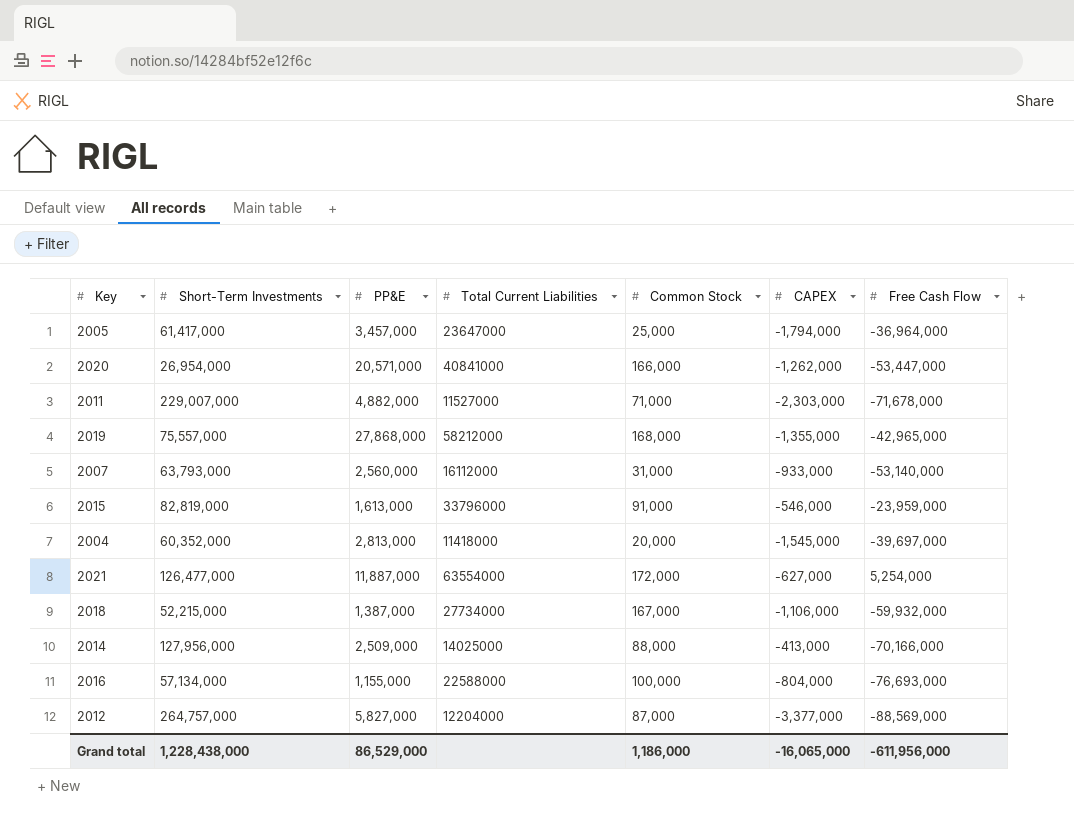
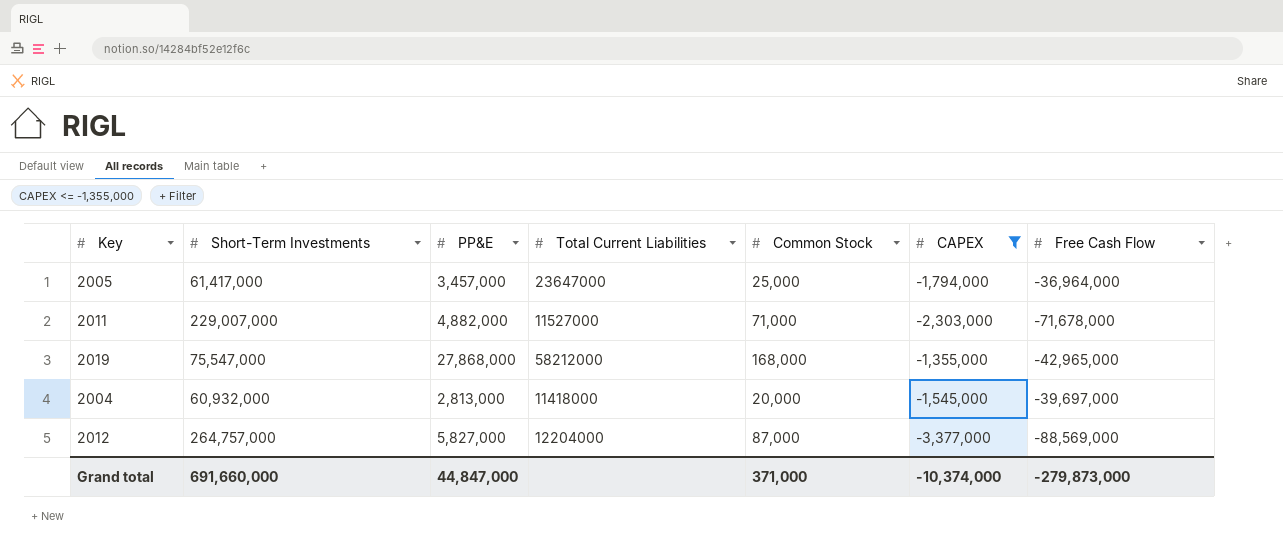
filter: none -> CAPEX <= -1,355,000
2019 | Short-Term Investments: 75,557,000 -> 75,547,000
2004 | Short-Term Investments: 60,352,000 -> 60,932,000
Grand total | Short-Term Investments: 1,228,438,000 -> 691,660,000
Grand total | PP&E: 86,529,000 -> 44,847,000
Grand total | Common Stock: 1,186,000 -> 371,000
Grand total | CAPEX: -16,065,000 -> -10,374,000
Grand total | Free Cash Flow: -611,956,000 -> -279,873,000

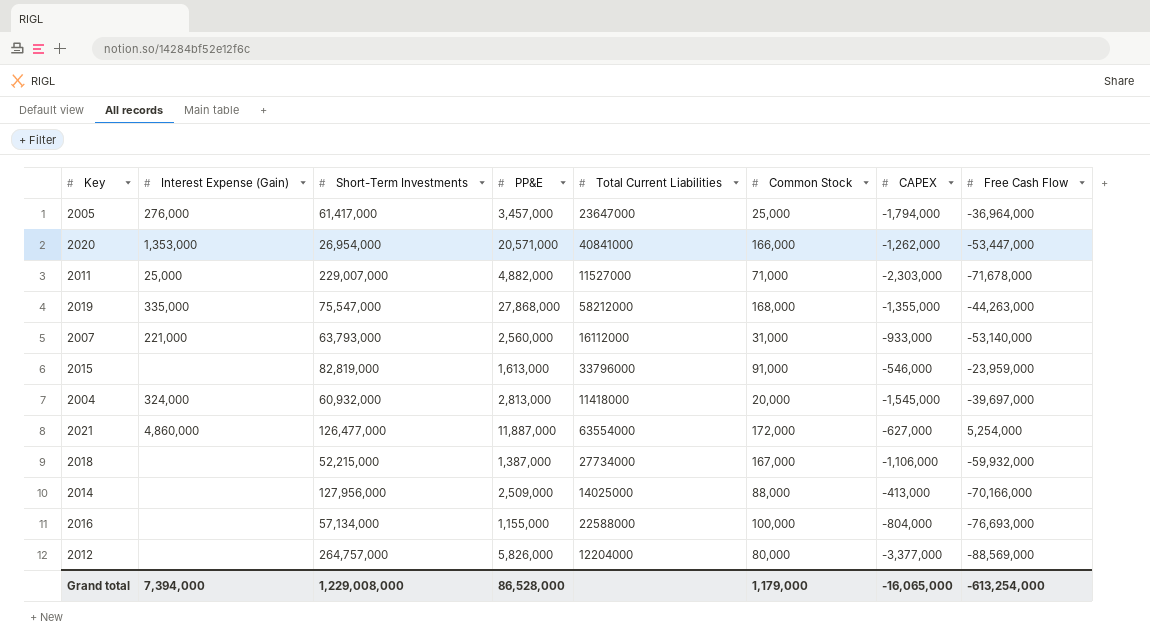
filter: CAPEX <= -1,355,000 -> none
column Interest Expense (Gain) | position: none -> 2
2019 | Free Cash Flow: -42,965,000 -> -44,263,000
2012 | PP&E: 5,827,000 -> 5,826,000
2012 | Common Stock: 87,000 -> 80,000
Grand total | Short-Term Investments: 691,660,000 -> 1,229,008,000
Grand total | PP&E: 44,847,000 -> 86,528,000
Grand total | Common Stock: 371,000 -> 1,179,000
Grand total | CAPEX: -10,374,000 -> -16,065,000
Grand total | Free Cash Flow: -279,873,000 -> -613,254,000

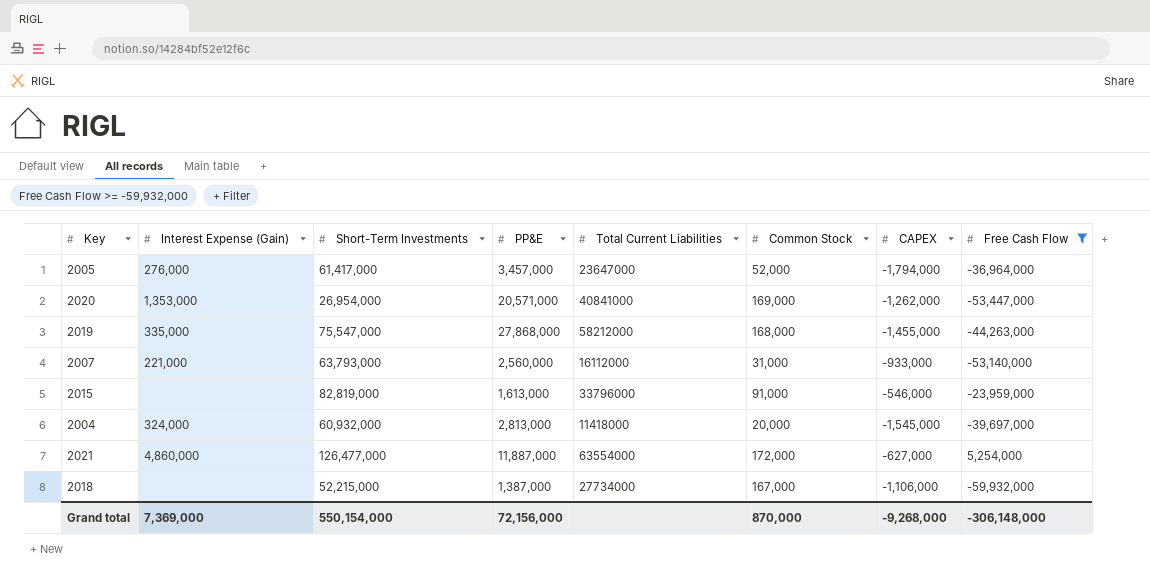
filter: none -> Free Cash Flow >= -59,932,000
2005 | Common Stock: 25,000 -> 52,000
2020 | Common Stock: 166,000 -> 169,000
2019 | CAPEX: -1,355,000 -> -1,455,000
Grand total | Interest Expense (Gain): 7,394,000 -> 7,369,000
Grand total | Short-Term Investments: 1,229,008,000 -> 550,154,000
Grand total | PP&E: 86,528,000 -> 72,156,000
Grand total | Common Stock: 1,179,000 -> 870,000
Grand total | CAPEX: -16,065,000 -> -9,268,000
Grand total | Free Cash Flow: -613,254,000 -> -306,148,000

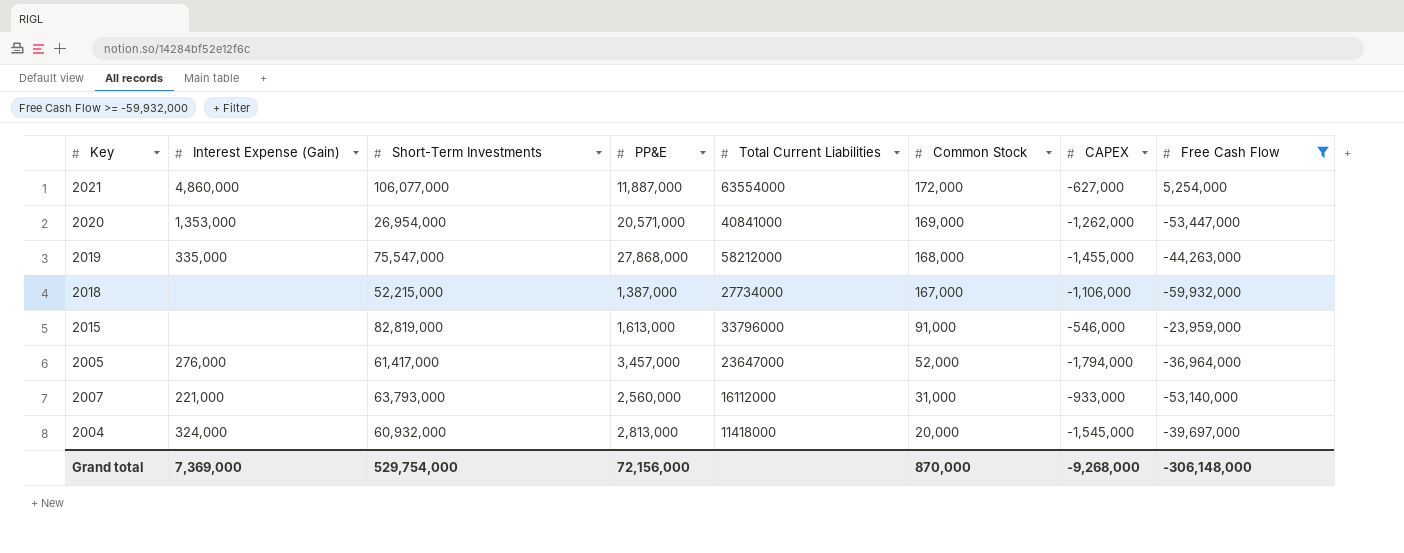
row order: none -> Common Stock descending
2021 | Short-Term Investments: 126,477,000 -> 106,077,000
Grand total | Short-Term Investments: 550,154,000 -> 529,754,000

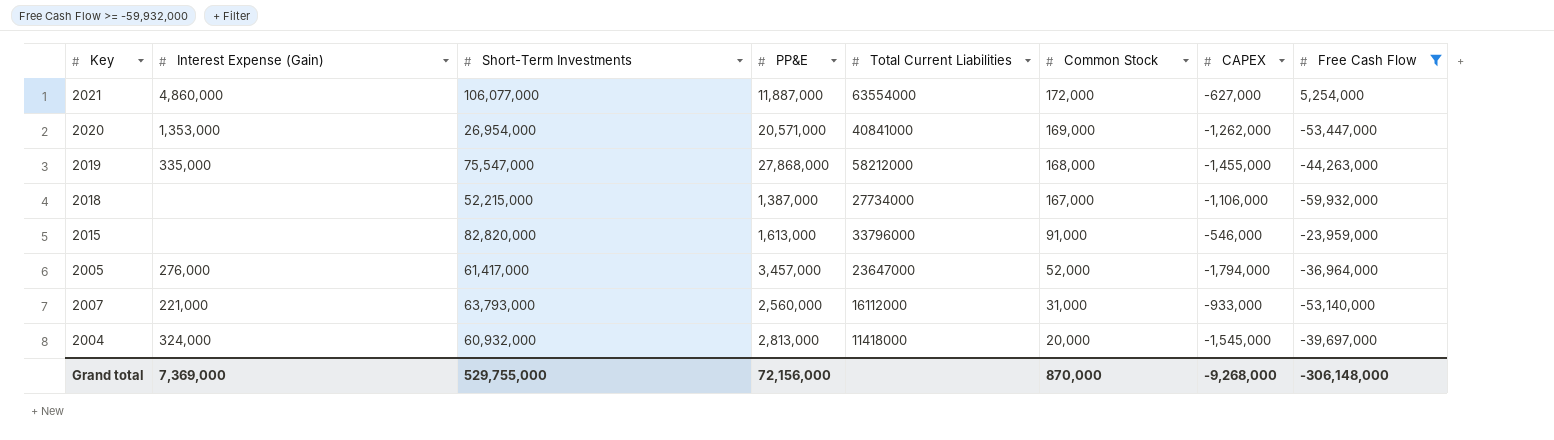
2015 | Short-Term Investments: 82,819,000 -> 82,820,000
Grand total | Short-Term Investments: 529,754,000 -> 529,755,000

